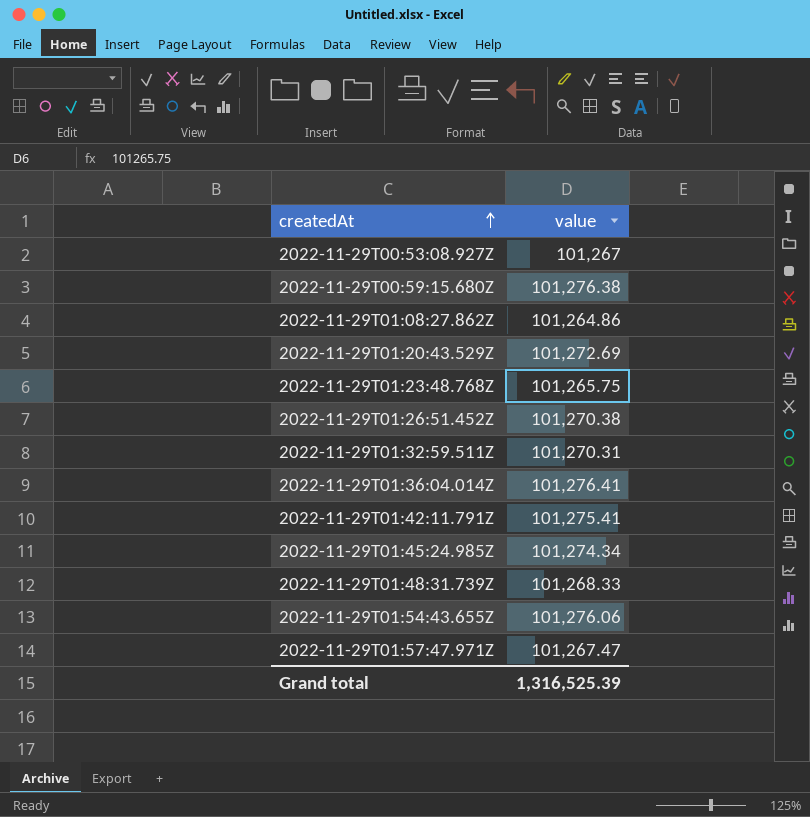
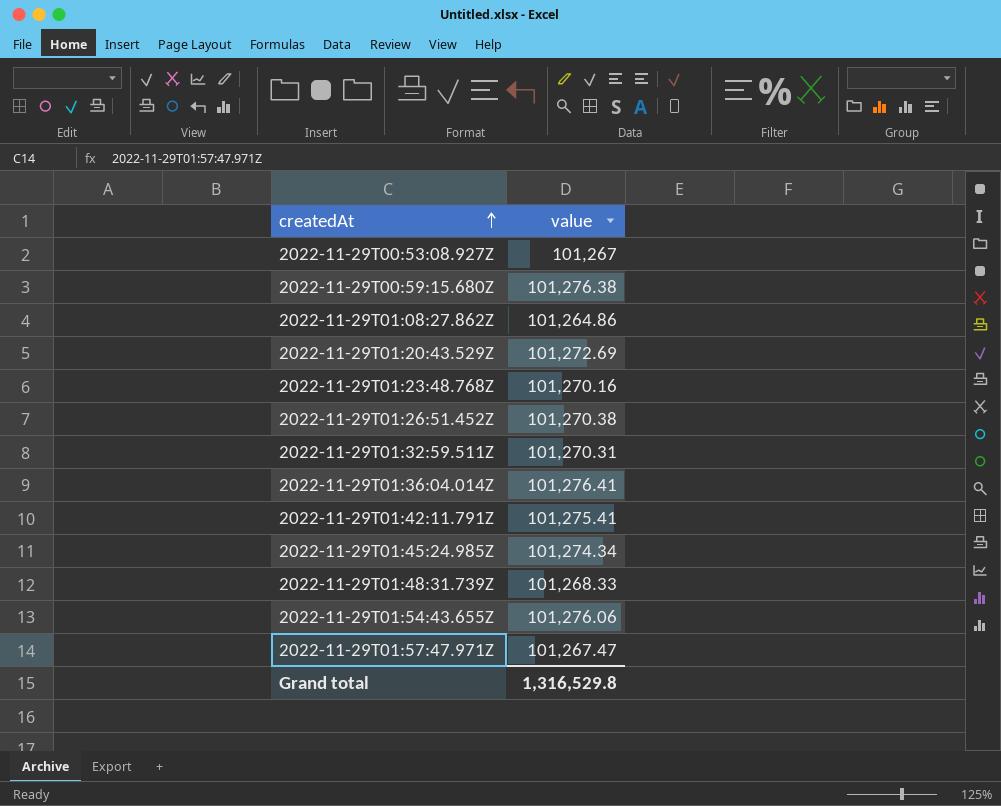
2022-11-29T01:23:48.768Z | value: 101,265.75 -> 101,270.16
Grand total | value: 1,316,525.39 -> 1,316,529.8

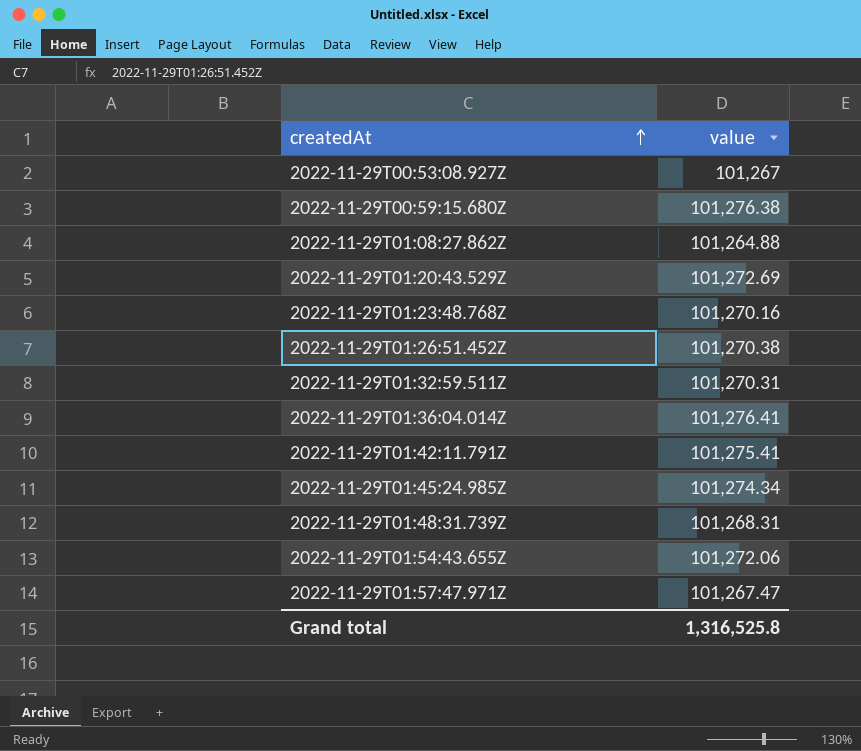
2022-11-29T01:08:27.862Z | value: 101,264.86 -> 101,264.88
2022-11-29T01:48:31.739Z | value: 101,268.33 -> 101,268.31
2022-11-29T01:54:43.655Z | value: 101,276.06 -> 101,272.06
Grand total | value: 1,316,529.8 -> 1,316,525.8

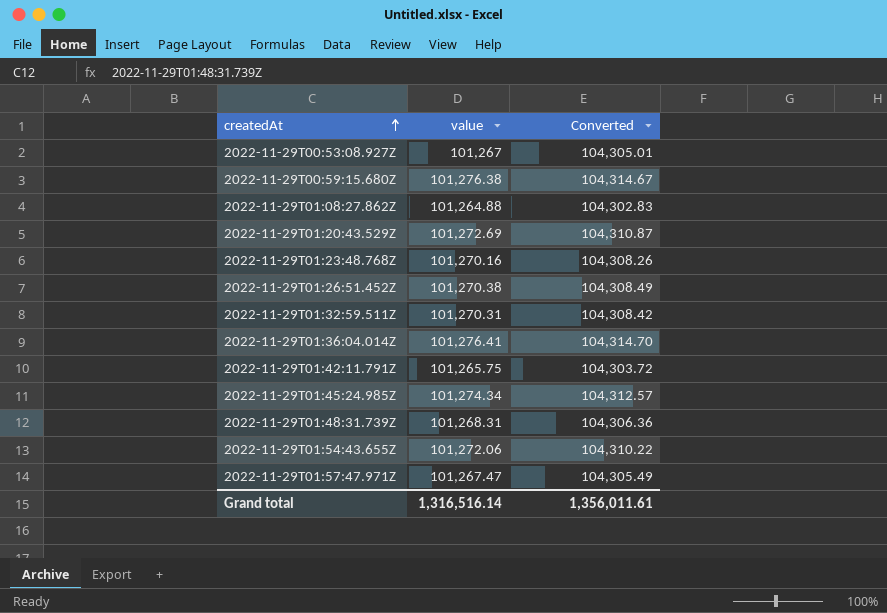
column Converted | formula: none -> [value] * 1.03
2022-11-29T01:42:11.791Z | value: 101,275.41 -> 101,265.75
Grand total | value: 1,316,525.8 -> 1,316,516.14

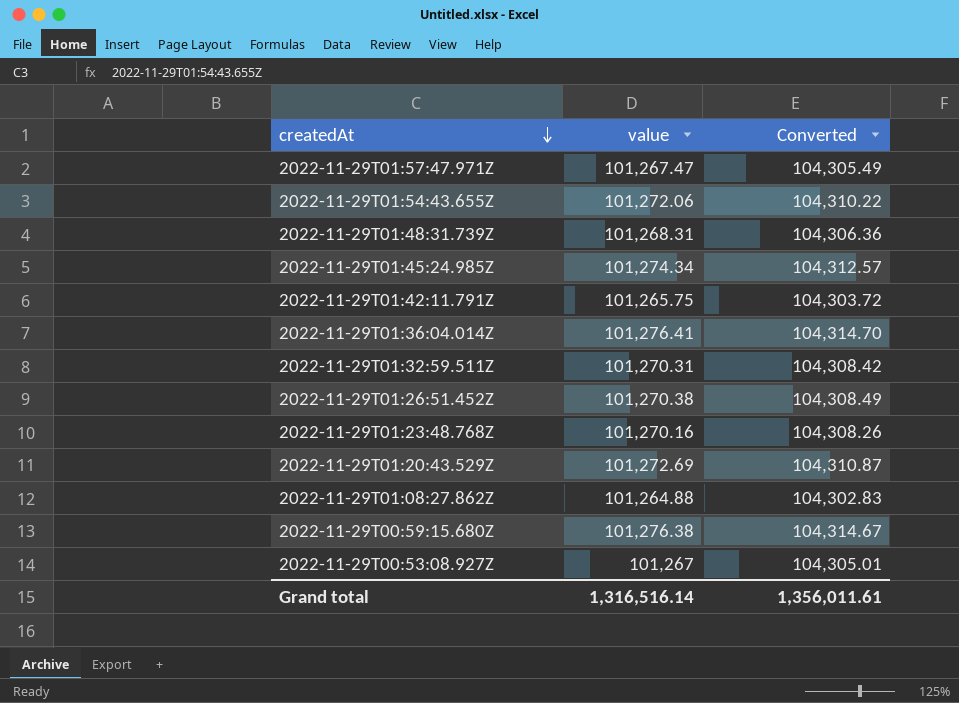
row order: createdAt ascending -> createdAt descending

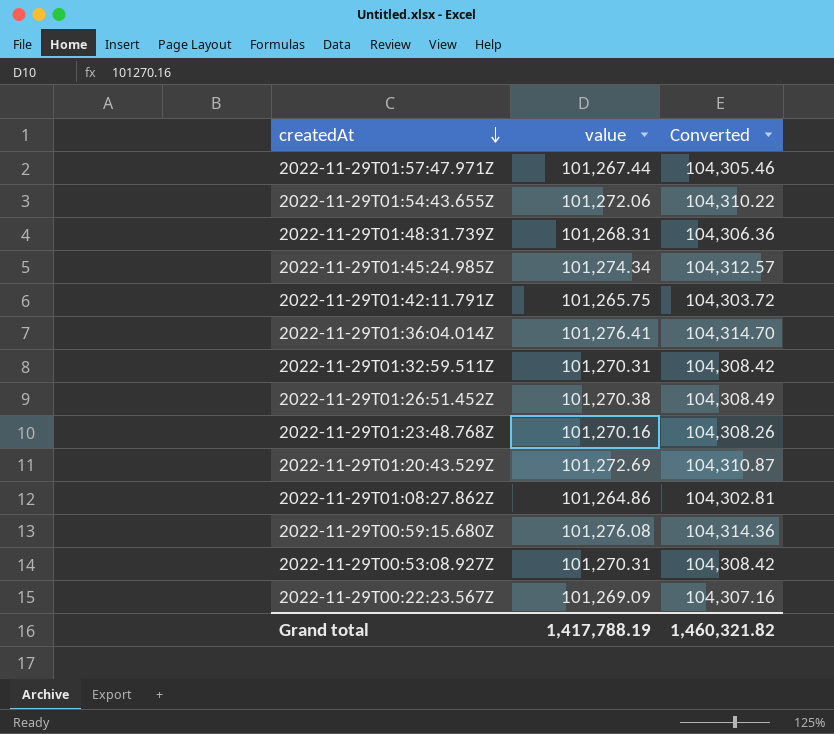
2022-11-29T01:57:47.971Z | value: 101,267.47 -> 101,267.44
2022-11-29T01:57:47.971Z | Converted: 104,305.49 -> 104,305.46
2022-11-29T01:08:27.862Z | value: 101,264.88 -> 101,264.86
2022-11-29T01:08:27.862Z | Converted: 104,302.83 -> 104,302.81
2022-11-29T00:59:15.680Z | value: 101,276.38 -> 101,276.08
2022-11-29T00:59:15.680Z | Converted: 104,314.67 -> 104,314.36
2022-11-29T00:53:08.927Z | value: 101,267 -> 101,270.31
2022-11-29T00:53:08.927Z | Converted: 104,305.01 -> 104,308.42
row 2022-11-29T00:22:23.567Z: none -> 101,269.09 | 104,307.16
Grand total | value: 1,316,516.14 -> 1,417,788.19
Grand total | Converted: 1,356,011.61 -> 1,460,321.82

